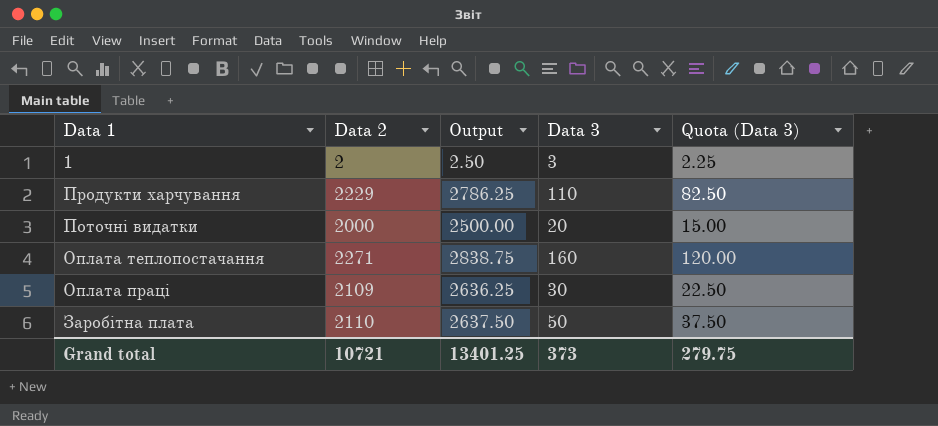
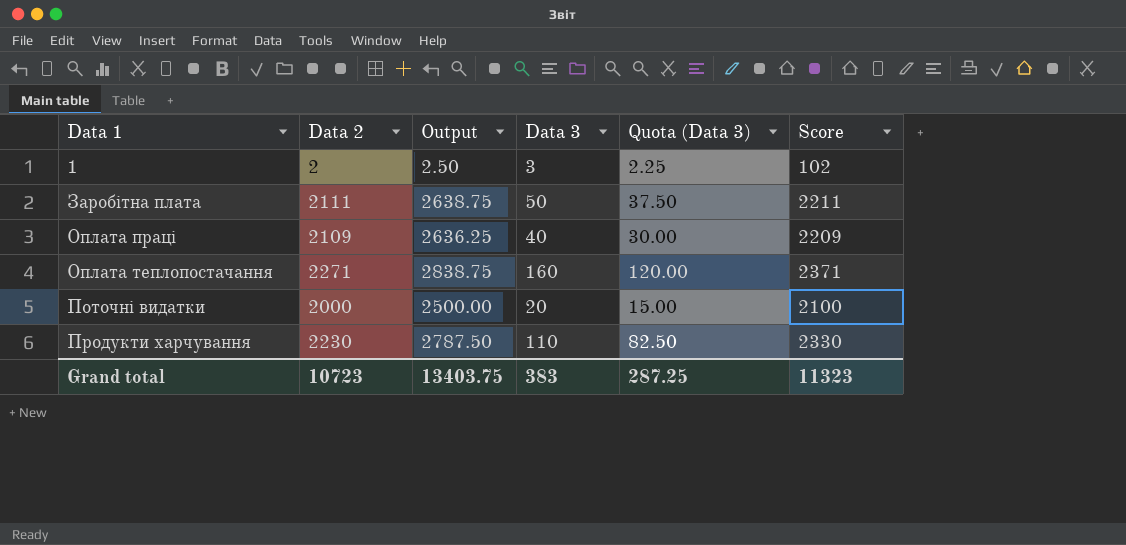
row order: none -> Data 1 ascending
column Score | formula: none -> [Data 2] + 100
Заробітна плата | Data 2: 2110 -> 2111
Заробітна плата | Output: 2637.50 -> 2638.75
Оплата праці | Data 3: 30 -> 40
Оплата праці | Quota (Data 3): 22.50 -> 30.00
Продукти харчування | Data 2: 2229 -> 2230
Продукти харчування | Output: 2786.25 -> 2787.50
Grand total | Data 2: 10721 -> 10723
Grand total | Output: 13401.25 -> 13403.75
Grand total | Data 3: 373 -> 383
Grand total | Quota (Data 3): 279.75 -> 287.25

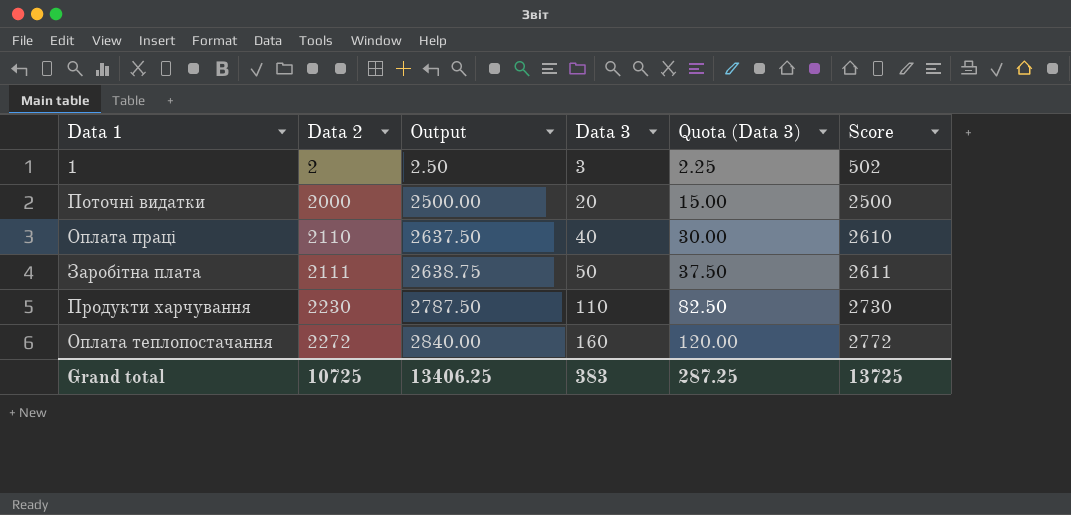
row order: Data 1 ascending -> Data 2 ascending
column Score | formula: [Data 2] + 100 -> [Data 2] + 500
Оплата праці | Data 2: 2109 -> 2110
Оплата праці | Output: 2636.25 -> 2637.50
Оплата теплопостачання | Data 2: 2271 -> 2272
Оплата теплопостачання | Output: 2838.75 -> 2840.00
Grand total | Data 2: 10723 -> 10725
Grand total | Output: 13403.75 -> 13406.25
Grand total | Score: 11323 -> 13725

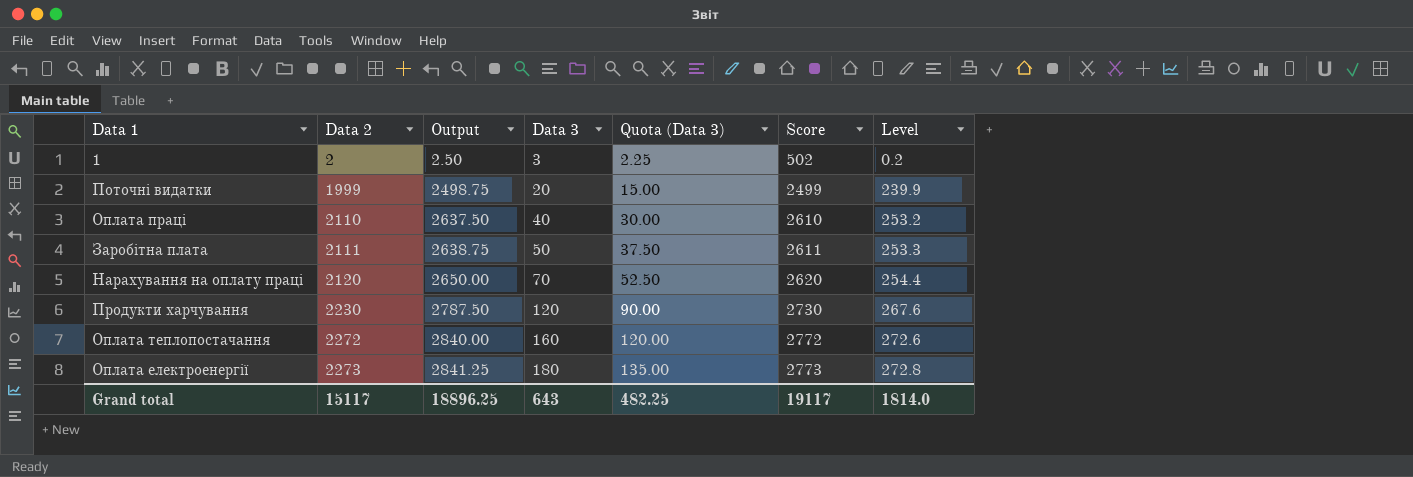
column Level | formula: none -> [Data 2] * 0.12
Поточні видатки | Data 2: 2000 -> 1999
Поточні видатки | Output: 2500.00 -> 2498.75
Поточні видатки | Score: 2500 -> 2499
row Нарахування на оплату праці: none -> 2120 | 2650.00 | 70 | 52.50 | 2620 | 254.4
Продукти харчування | Data 3: 110 -> 120
Продукти харчування | Quota (Data 3): 82.50 -> 90.00
row Оплата електроенергії: none -> 2273 | 2841.25 | 180 | 135.00 | 2773 | 272.8
Grand total | Data 2: 10725 -> 15117
Grand total | Output: 13406.25 -> 18896.25
Grand total | Data 3: 383 -> 643
Grand total | Quota (Data 3): 287.25 -> 482.25
Grand total | Score: 13725 -> 19117

